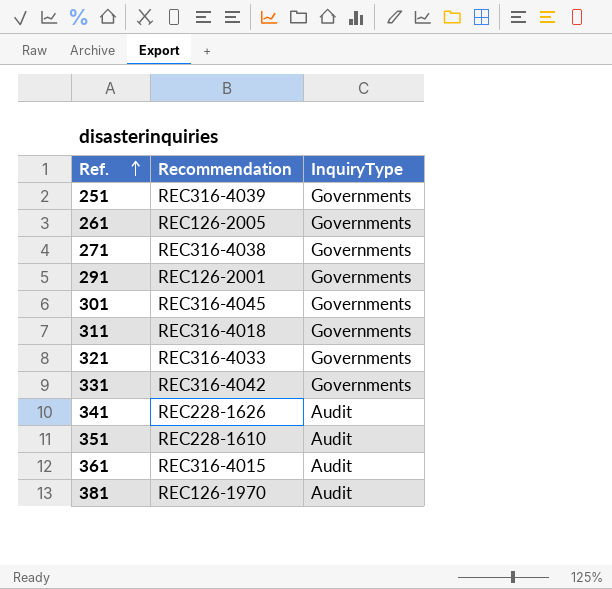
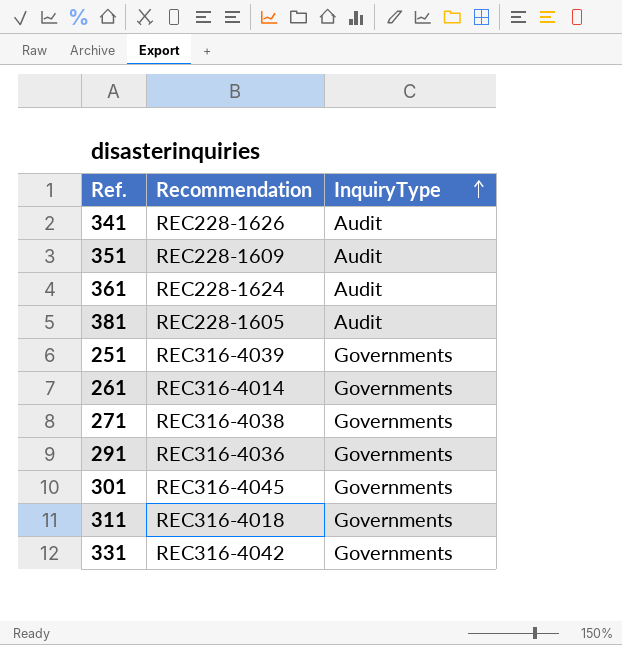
row order: Ref. ascending -> InquiryType ascending
row 321: REC316-4033 | Governments -> none
351 | Recommendation: REC228-1610 -> REC228-1609
361 | Recommendation: REC316-4015 -> REC228-1624
381 | Recommendation: REC126-1970 -> REC228-1605
261 | Recommendation: REC126-2005 -> REC316-4014
291 | Recommendation: REC126-2001 -> REC316-4036

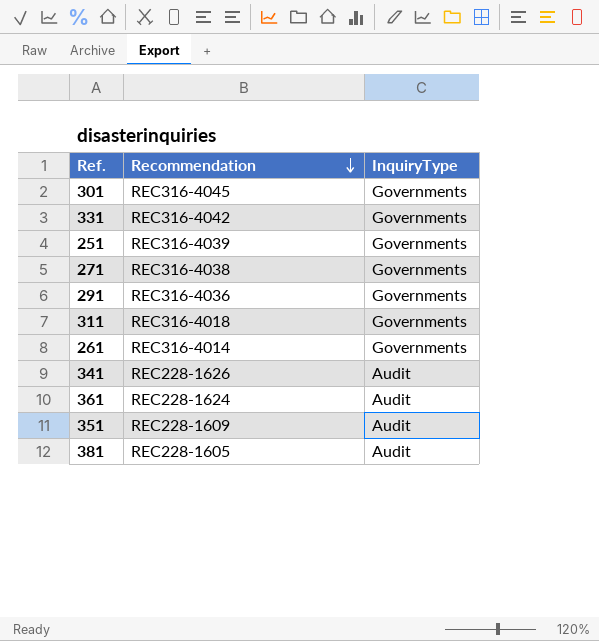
row order: InquiryType ascending -> Recommendation descending

